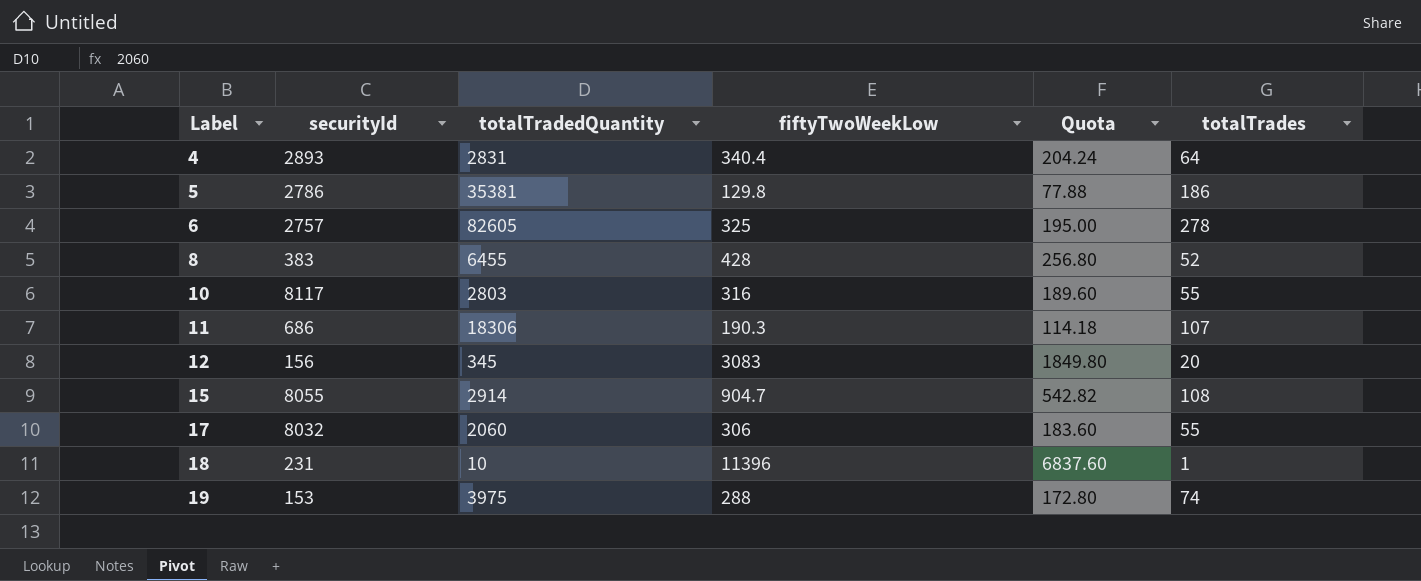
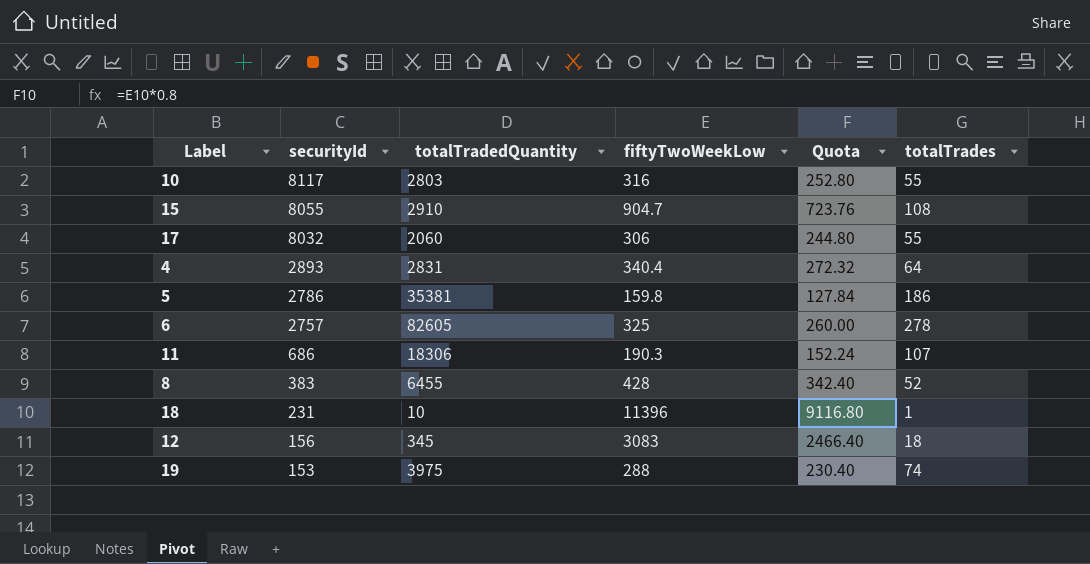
row order: Label ascending -> securityId descending
column Quota | formula: [fiftyTwoWeekLow] * 0.6 -> [fiftyTwoWeekLow] * 0.8
15 | totalTradedQuantity: 2914 -> 2910
5 | fiftyTwoWeekLow: 129.8 -> 159.8
12 | totalTrades: 20 -> 18

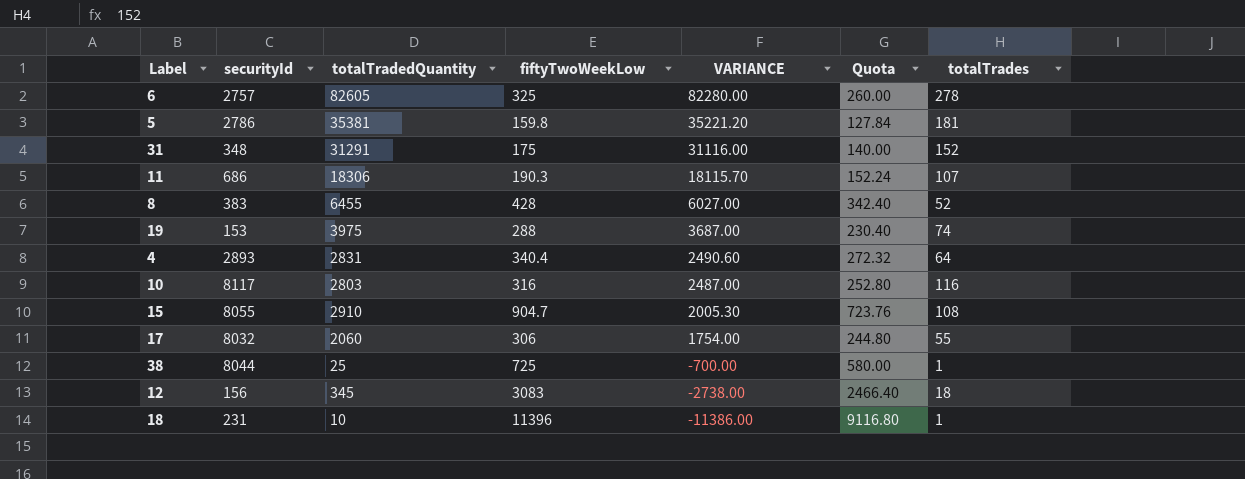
row order: securityId descending -> VARIANCE descending
column VARIANCE | formula: none -> [totalTradedQuantity] - [fiftyTwoWeekLow]
5 | totalTrades: 186 -> 181
row 31: none -> 348 | 31291 | 175 | 31116.00 | 140.00 | 152
10 | totalTrades: 55 -> 116
row 38: none -> 8044 | 25 | 725 | -700.00 | 580.00 | 1

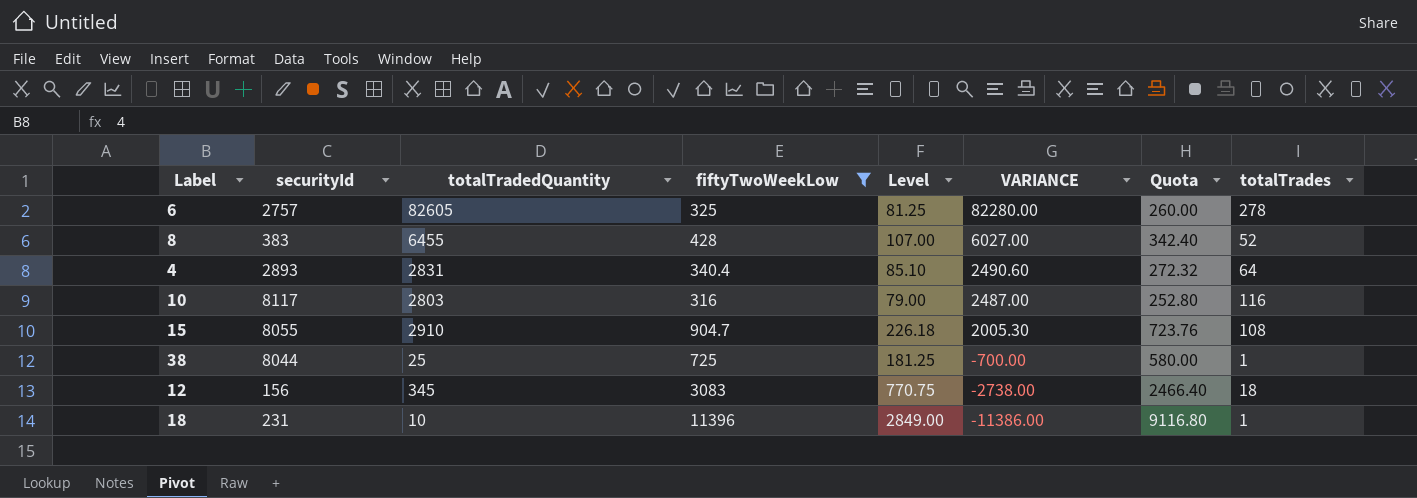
filter: none -> fiftyTwoWeekLow >= 316
column Level | formula: none -> [fiftyTwoWeekLow] * 0.25

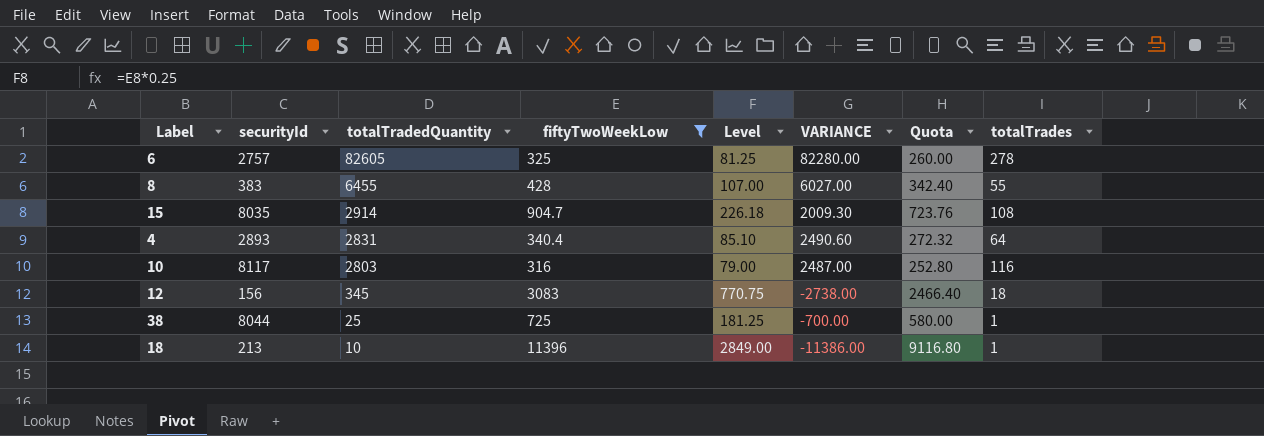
row order: VARIANCE descending -> totalTradedQuantity descending
8 | totalTrades: 52 -> 55
15 | securityId: 8055 -> 8035
15 | totalTradedQuantity: 2910 -> 2914
15 | VARIANCE: 2005.30 -> 2009.30
18 | securityId: 231 -> 213

